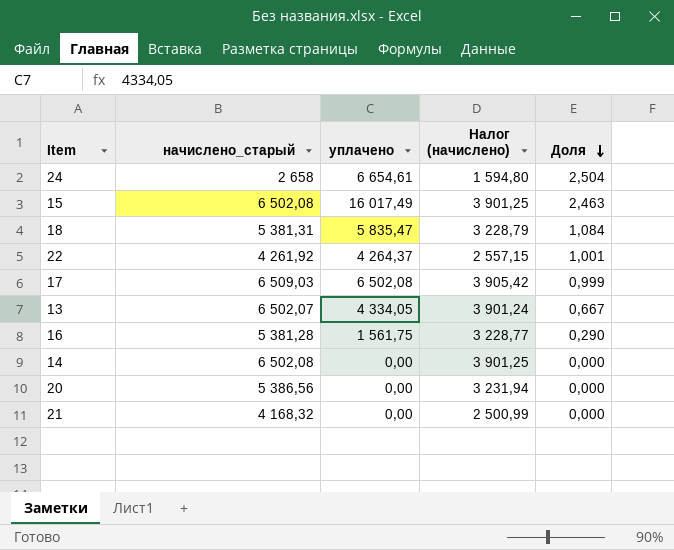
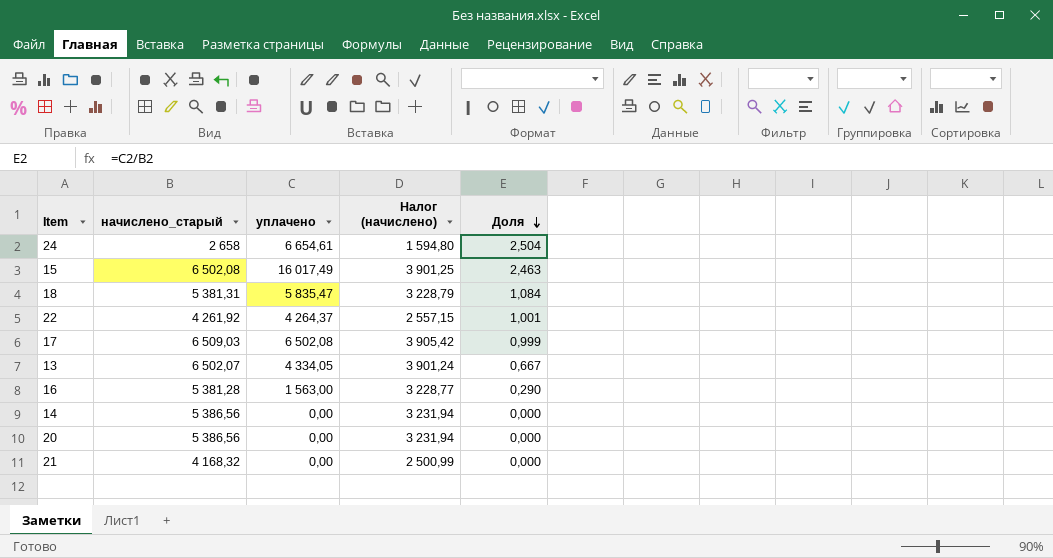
16 | уплачено: 1 561,75 -> 1 563,00
14 | начислено_старый: 6 502,08 -> 5 386,56
14 | Налог (начислено): 3 901,25 -> 3 231,94

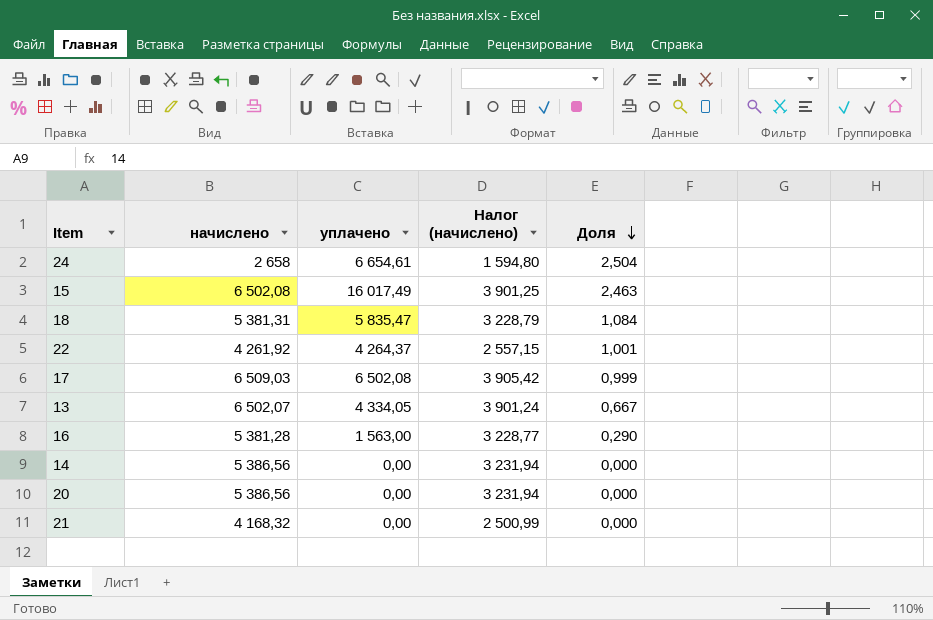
column name: начислено_старый -> начислено

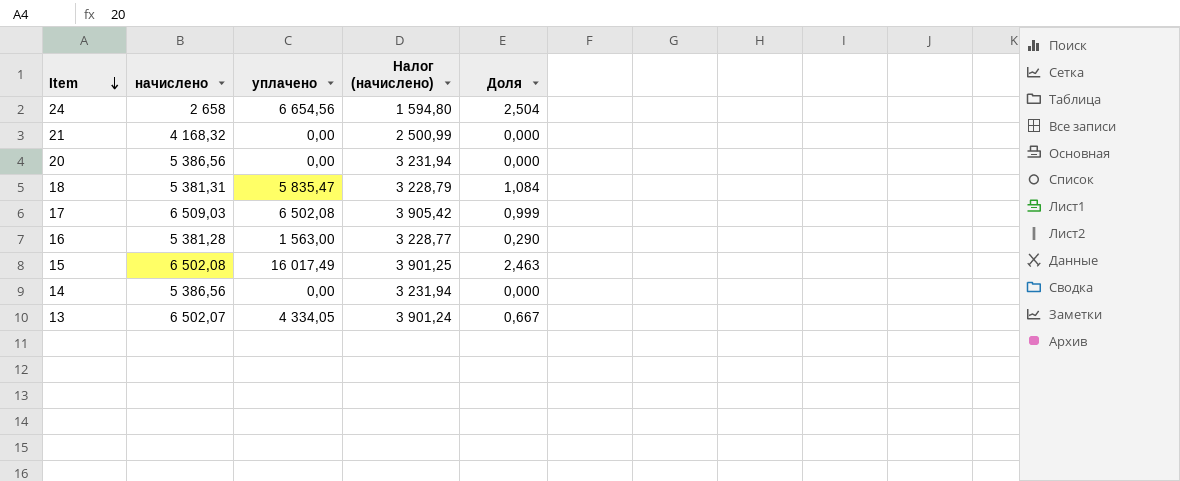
row order: Доля descending -> Item descending
row 22: 4 261,92 | 4 264,37 | 2 557,15 | 1,001 -> none
24 | уплачено: 6 654,61 -> 6 654,56

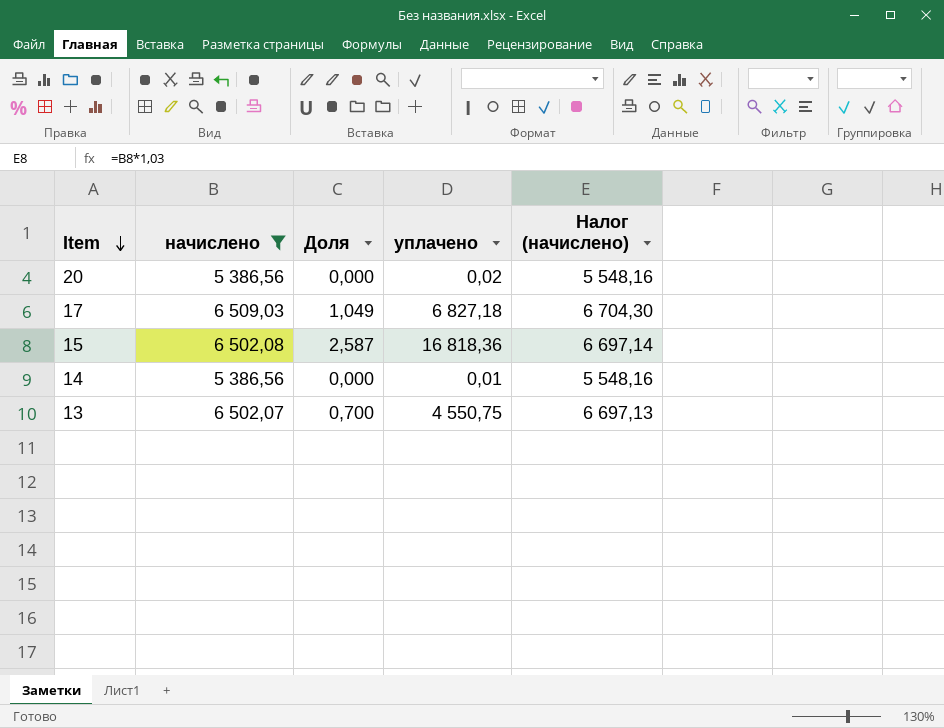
filter: none -> начислено >= 5 386,56
column Доля | position: 5 -> 3
column Налог (начислено) | formula: [начислено] * 0,6 -> [начислено] * 1,03
20 | уплачено: 0,00 -> 0,02
17 | Доля: 0,999 -> 1,049
17 | уплачено: 6 502,08 -> 6 827,18
15 | Доля: 2,463 -> 2,587
15 | уплачено: 16 017,49 -> 16 818,36
14 | уплачено: 0,00 -> 0,01
13 | Доля: 0,667 -> 0,700
13 | уплачено: 4 334,05 -> 4 550,75

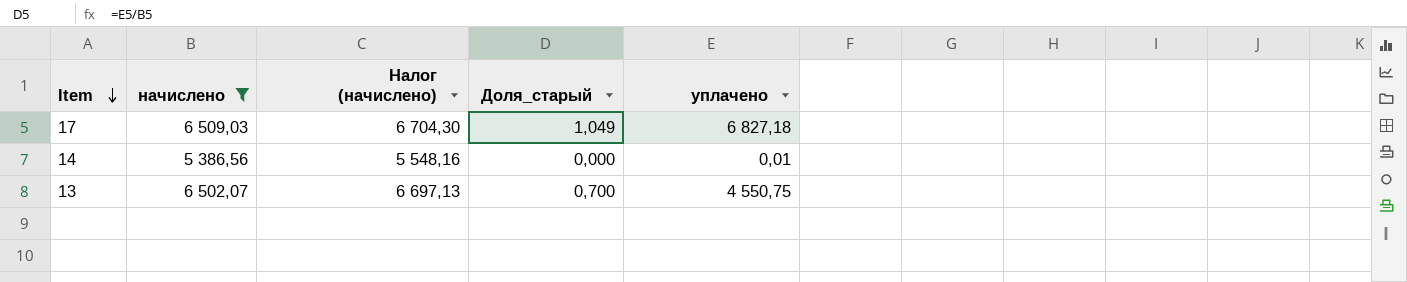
column Налог (начислено) | position: 5 -> 3
column name: Доля -> Доля_старый
row 20: 5 386,56 | 0,000 | 0,02 | 5 548,16 -> none
row 15: 6 502,08 | 2,587 | 16 818,36 | 6 697,14 -> none

